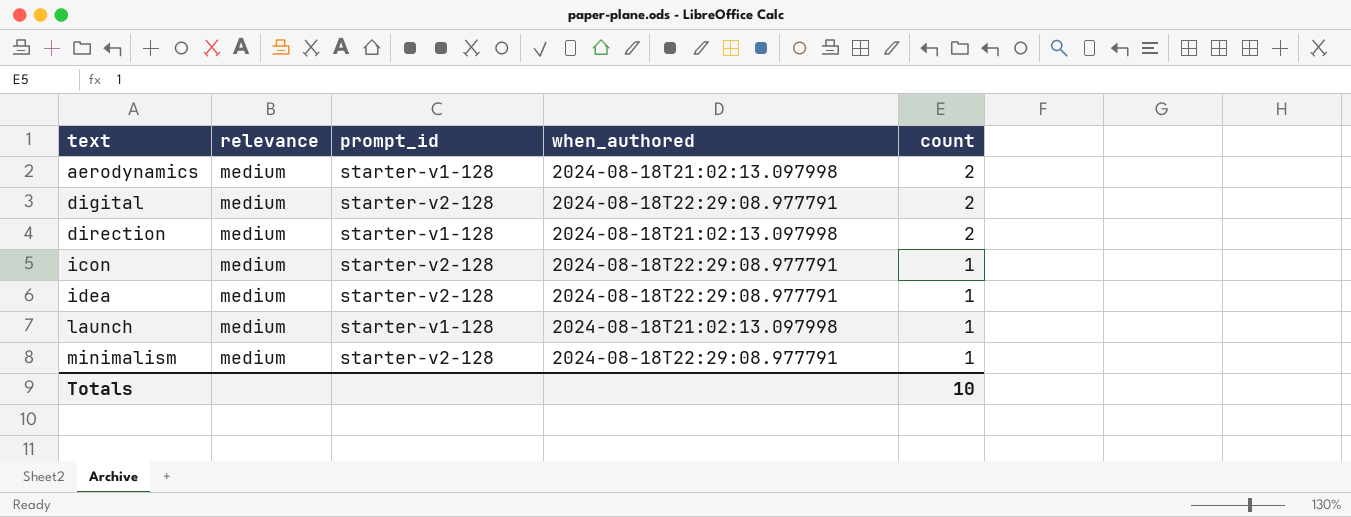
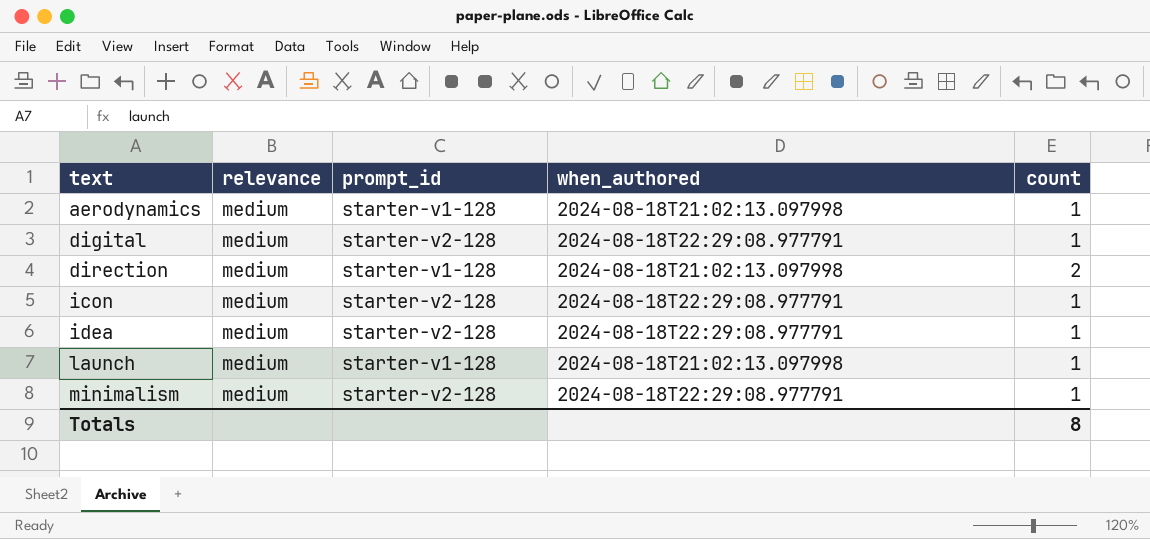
aerodynamics | count: 2 -> 1
digital | count: 2 -> 1
Totals | count: 10 -> 8

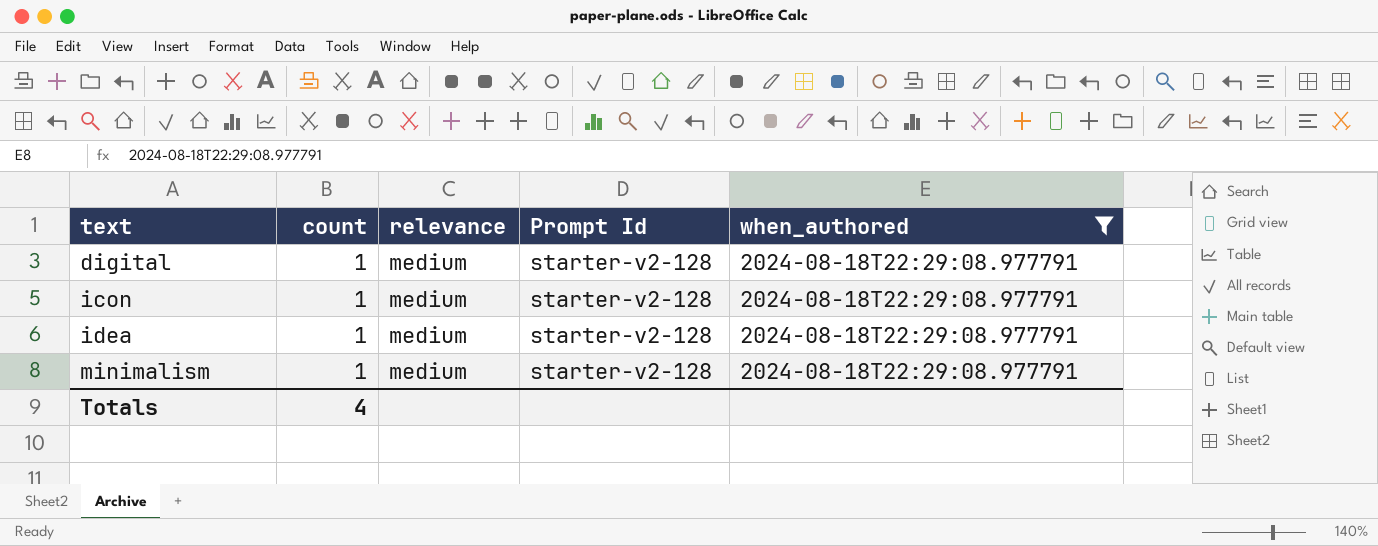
filter: none -> when_authored = 2024-08-18T22:29:08.977791
column count | position: 5 -> 2
column name: prompt_id -> Prompt Id
Totals | count: 8 -> 4

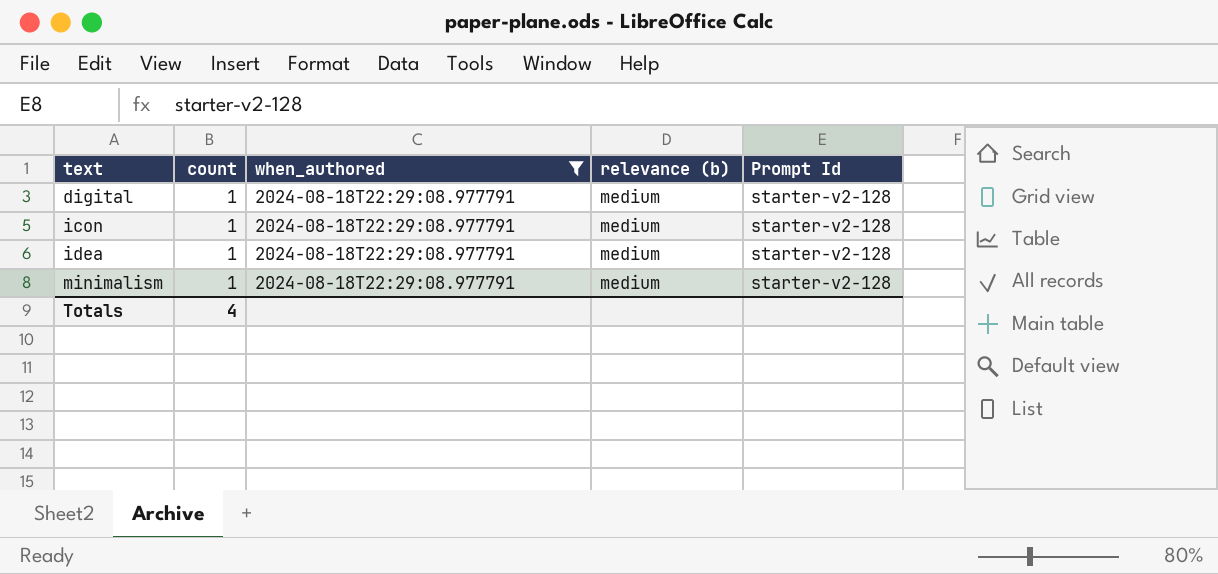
column when_authored | position: 5 -> 3
column name: relevance -> relevance (b)

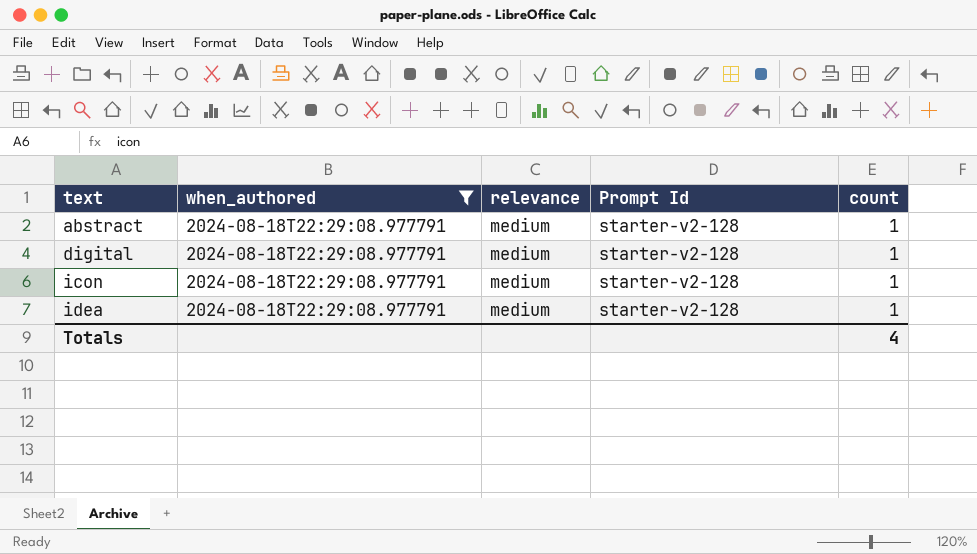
column name: relevance (b) -> relevance
column count | position: 2 -> 5
row minimalism: 1 | 2024-08-18T22:29:08.977791 | medium | starter-v2-128 -> none
row abstract: none -> 2024-08-18T22:29:08.977791 | medium | starter-v2-128 | 1

